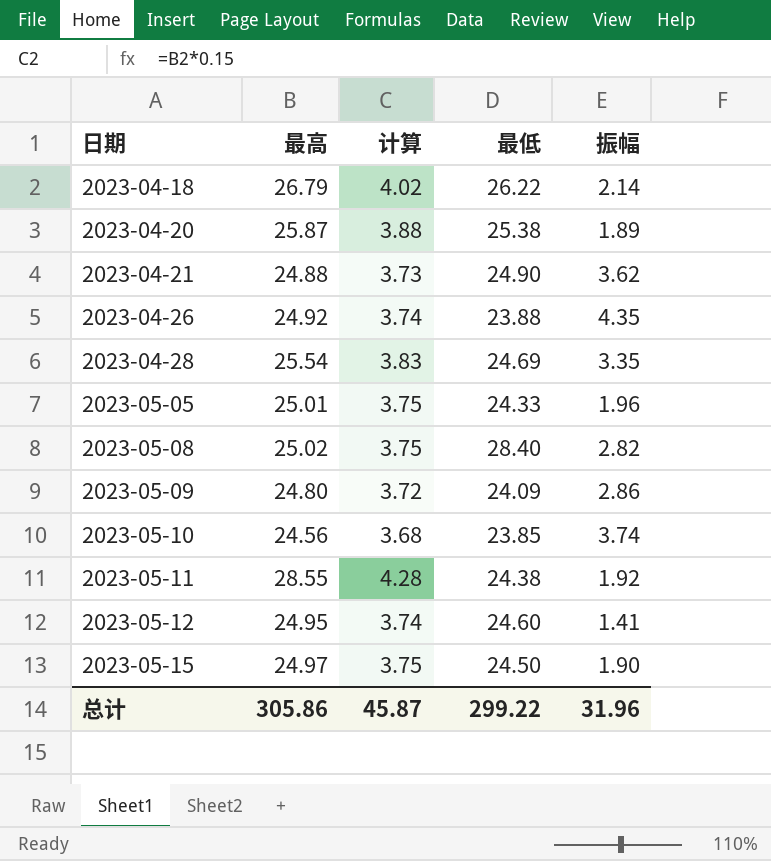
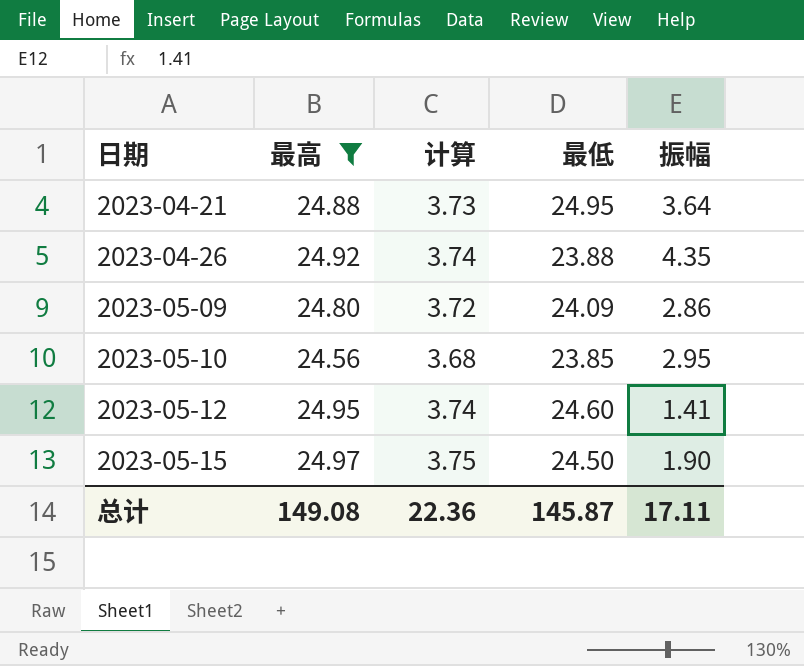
filter: none -> 最高 <= 24.97
2023-04-21 | 最低: 24.90 -> 24.95
2023-04-21 | 振幅: 3.62 -> 3.64
2023-05-10 | 振幅: 3.74 -> 2.95
总计 | 最高: 305.86 -> 149.08
总计 | 计算: 45.87 -> 22.36
总计 | 最低: 299.22 -> 145.87
总计 | 振幅: 31.96 -> 17.11

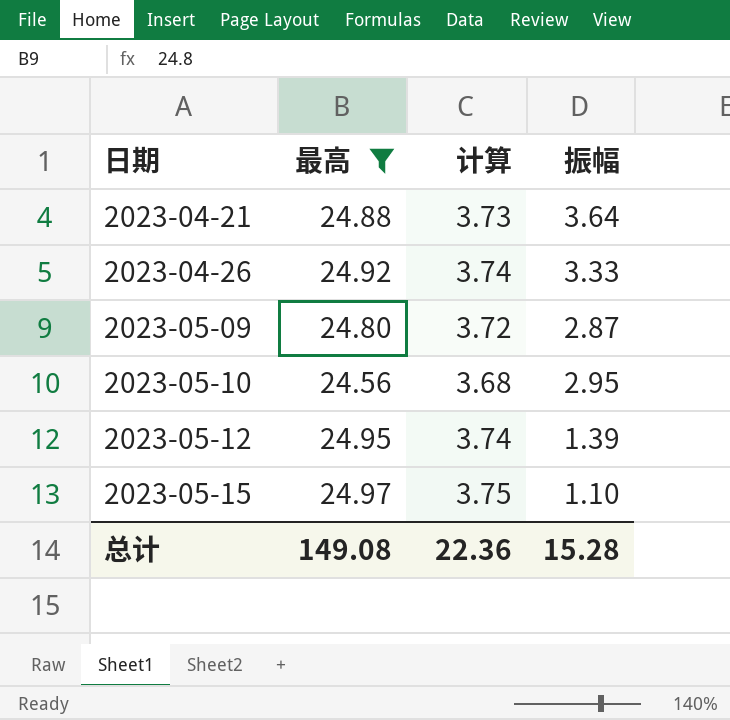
column 最低 | position: 4 -> none
2023-04-26 | 振幅: 4.35 -> 3.33
2023-05-09 | 振幅: 2.86 -> 2.87
2023-05-12 | 振幅: 1.41 -> 1.39
2023-05-15 | 振幅: 1.90 -> 1.10
总计 | 振幅: 17.11 -> 15.28

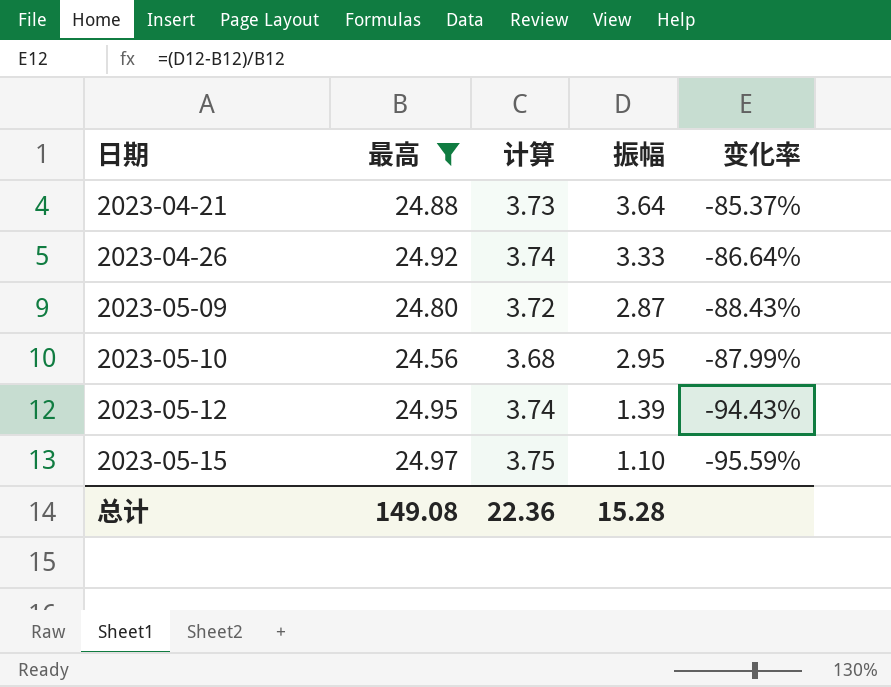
column 变化率 | formula: none -> ([振幅] - [最高]) / [最高]

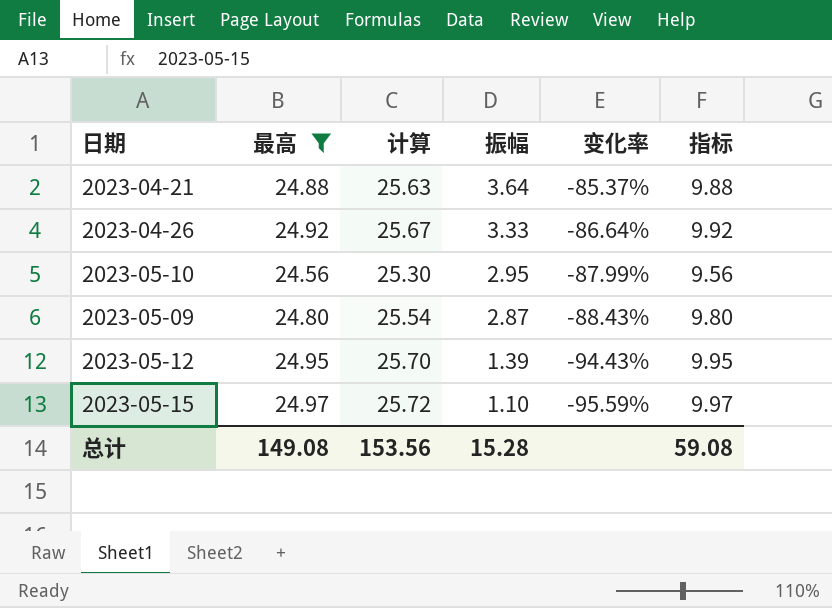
row order: 日期 ascending -> 振幅 descending
column 计算 | formula: [最高] * 0.15 -> [最高] * 1.03
column 指标 | formula: none -> [最高] - 15
总计 | 计算: 22.36 -> 153.56

